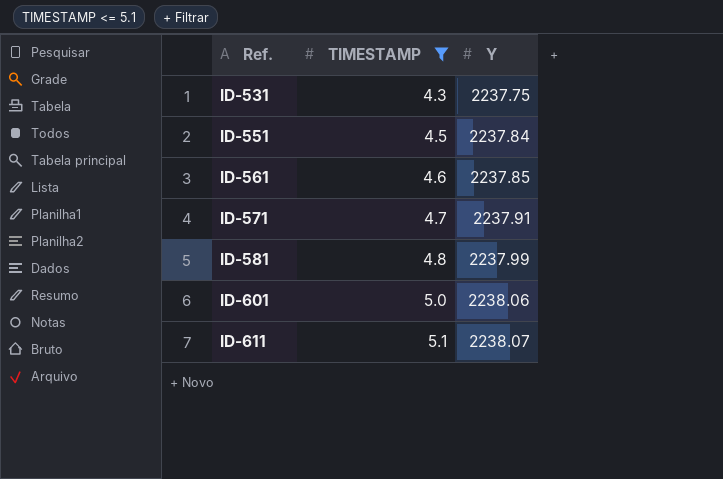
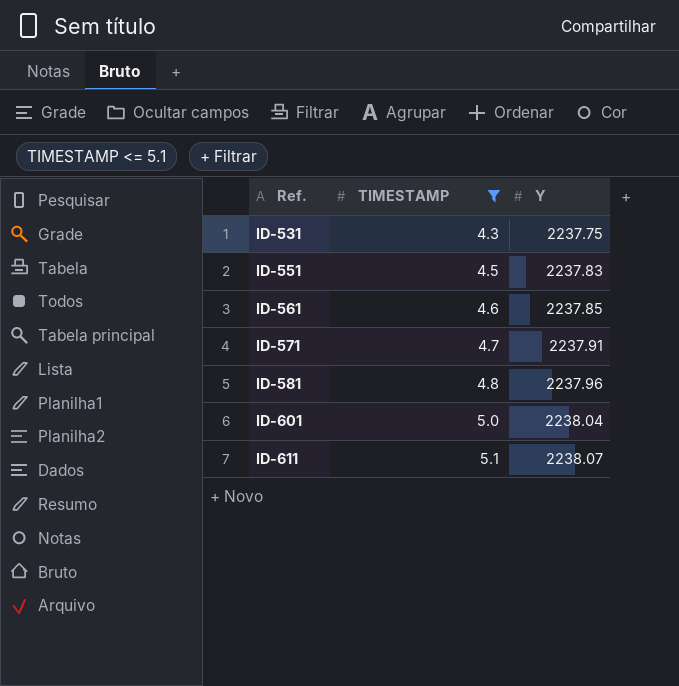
ID-551 | Y: 2237.84 -> 2237.83
ID-581 | Y: 2237.99 -> 2237.96
ID-601 | Y: 2238.06 -> 2238.04

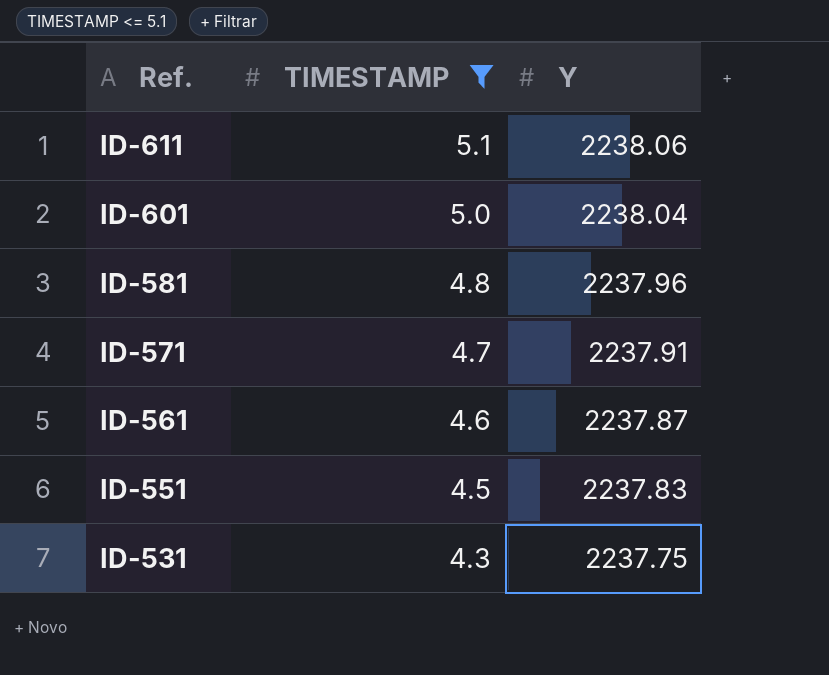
row order: Ref. ascending -> Ref. descending
ID-611 | Y: 2238.07 -> 2238.06
ID-561 | Y: 2237.85 -> 2237.87

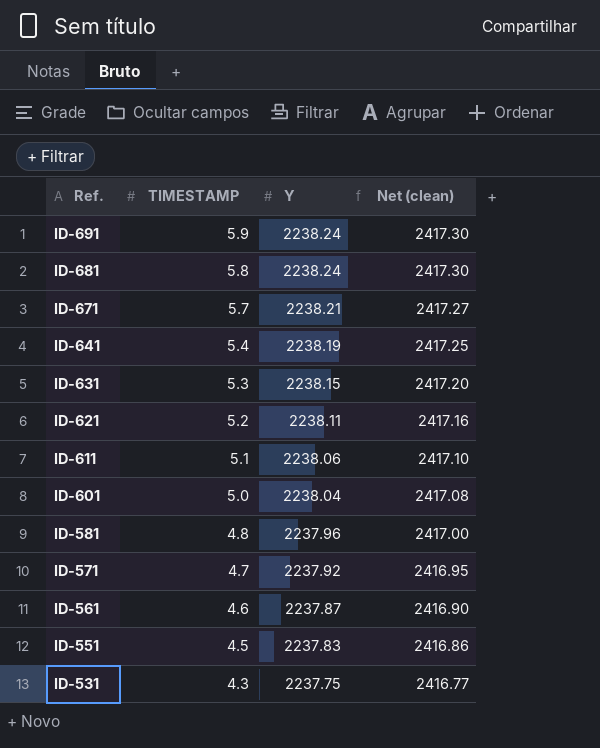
filter: TIMESTAMP <= 5.1 -> none
column Net (clean) | formula: none -> [Y] * 1.08
ID-571 | Y: 2237.91 -> 2237.92

